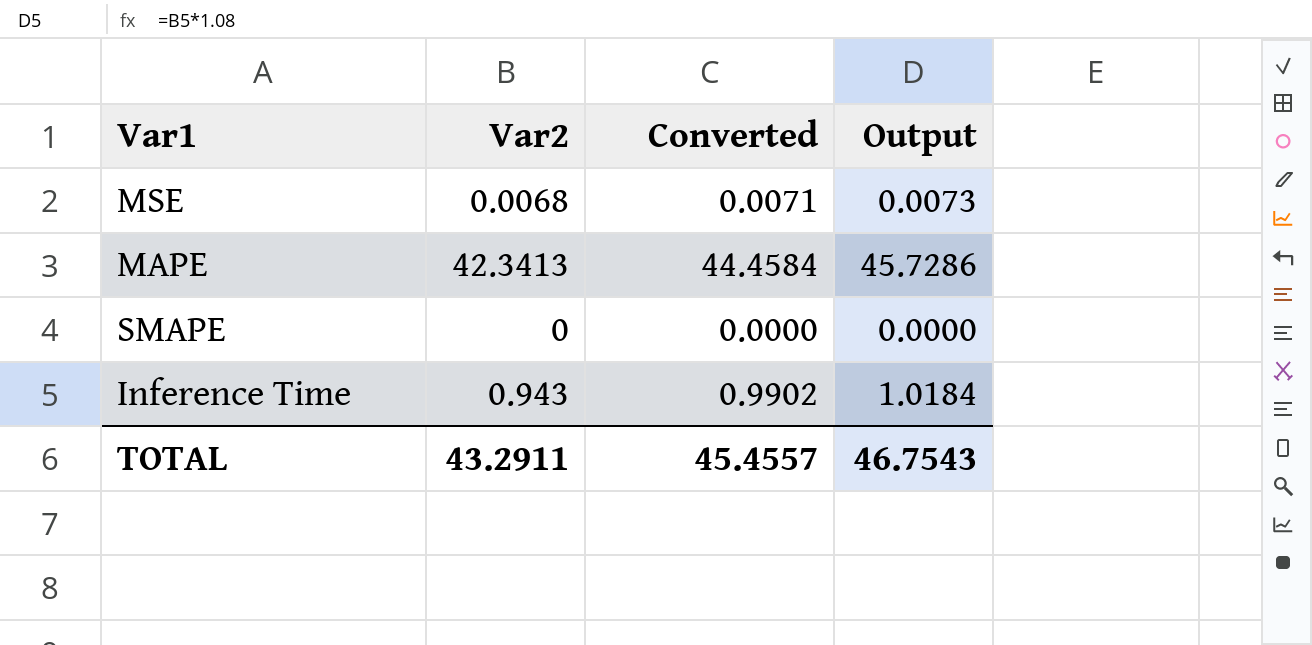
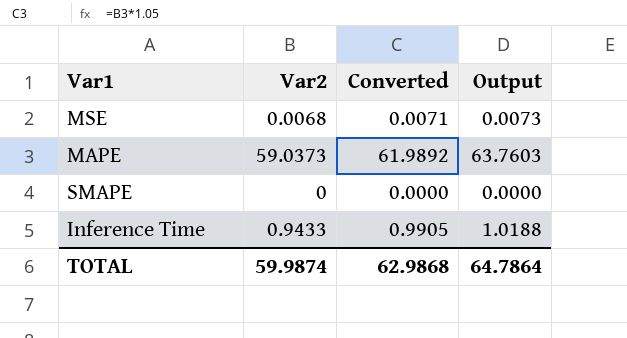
MAPE | Var2: 42.3413 -> 59.0373
MAPE | Converted: 44.4584 -> 61.9892
MAPE | Output: 45.7286 -> 63.7603
Inference Time | Var2: 0.943 -> 0.9433
Inference Time | Converted: 0.9902 -> 0.9905
Inference Time | Output: 1.0184 -> 1.0188
TOTAL | Var2: 43.2911 -> 59.9874
TOTAL | Converted: 45.4557 -> 62.9868
TOTAL | Output: 46.7543 -> 64.7864

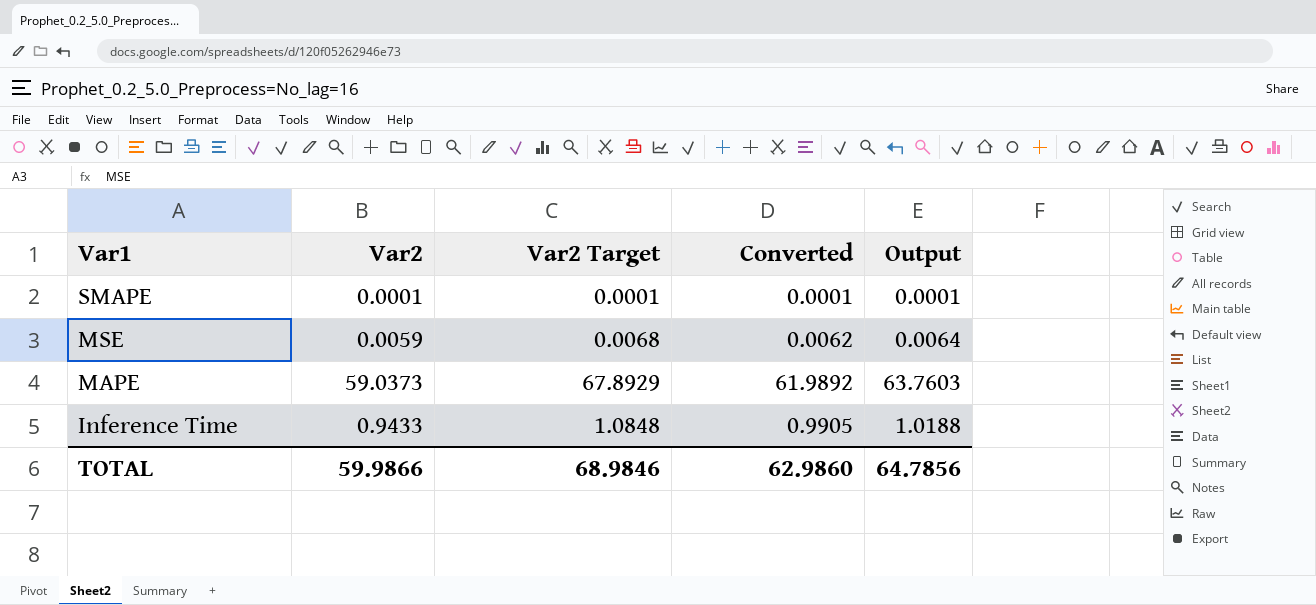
row order: none -> Var1 descending
column Var2 Target | formula: none -> [Var2] * 1.15
SMAPE | Var2: 0 -> 0.0001
SMAPE | Converted: 0.0000 -> 0.0001
SMAPE | Output: 0.0000 -> 0.0001
MSE | Var2: 0.0068 -> 0.0059
MSE | Converted: 0.0071 -> 0.0062
MSE | Output: 0.0073 -> 0.0064
TOTAL | Var2: 59.9874 -> 59.9866
TOTAL | Converted: 62.9868 -> 62.9860
TOTAL | Output: 64.7864 -> 64.7856

